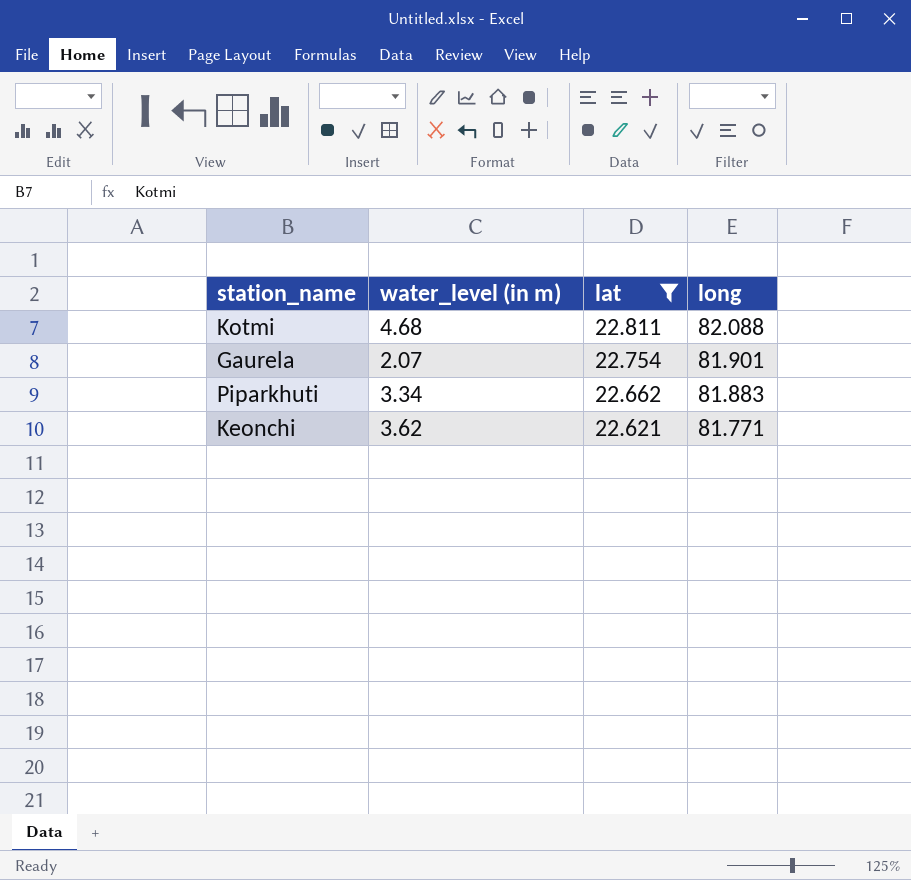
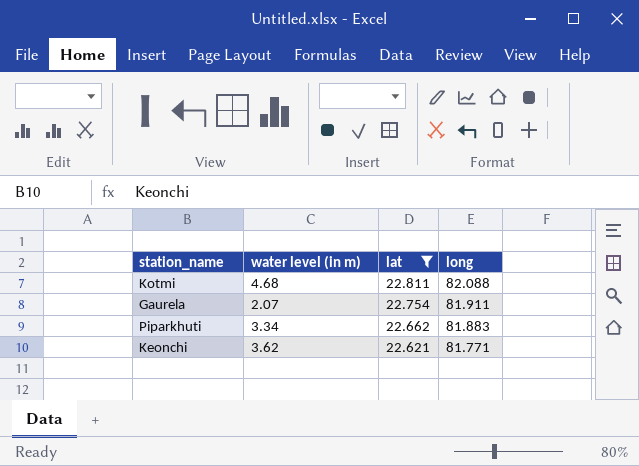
column name: water_level (in m) -> water level (in m)
Gaurela | long: 81.901 -> 81.911

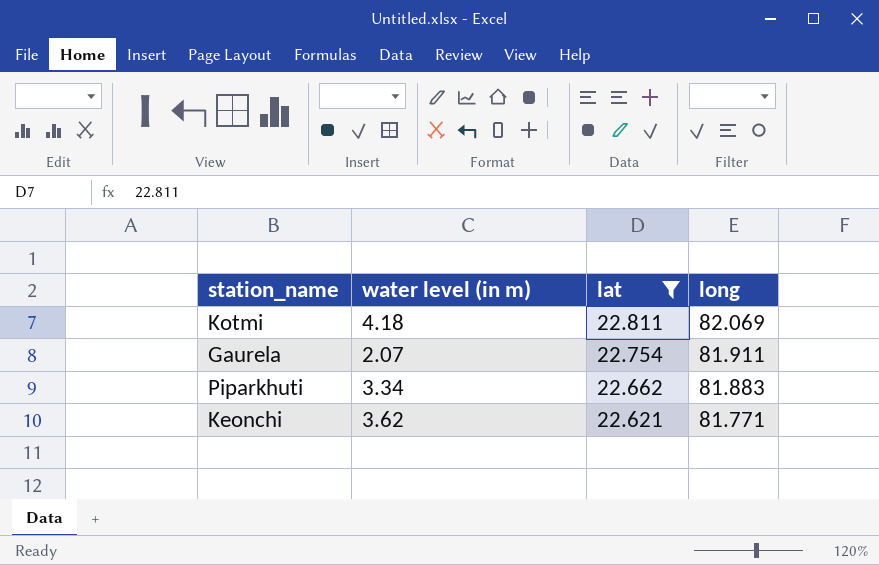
Kotmi | water level (in m): 4.68 -> 4.18
Kotmi | long: 82.088 -> 82.069

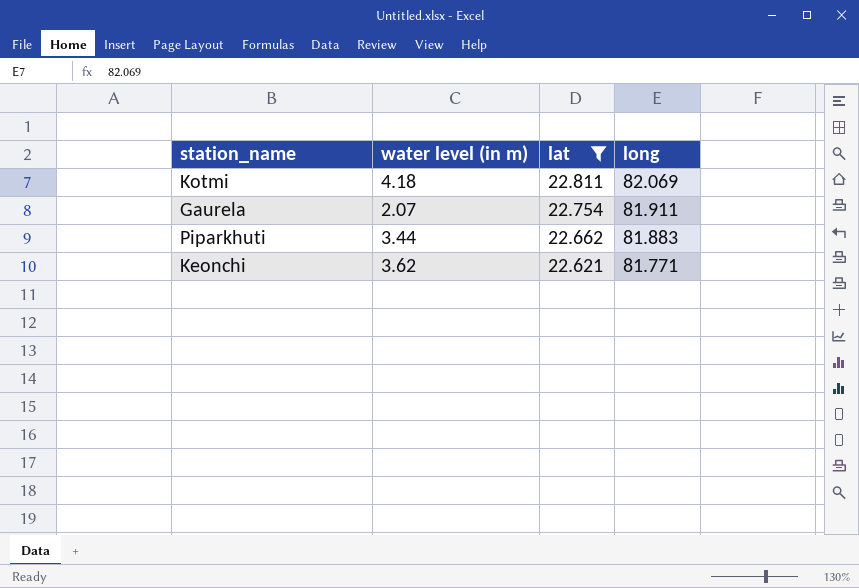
Piparkhuti | water level (in m): 3.34 -> 3.44

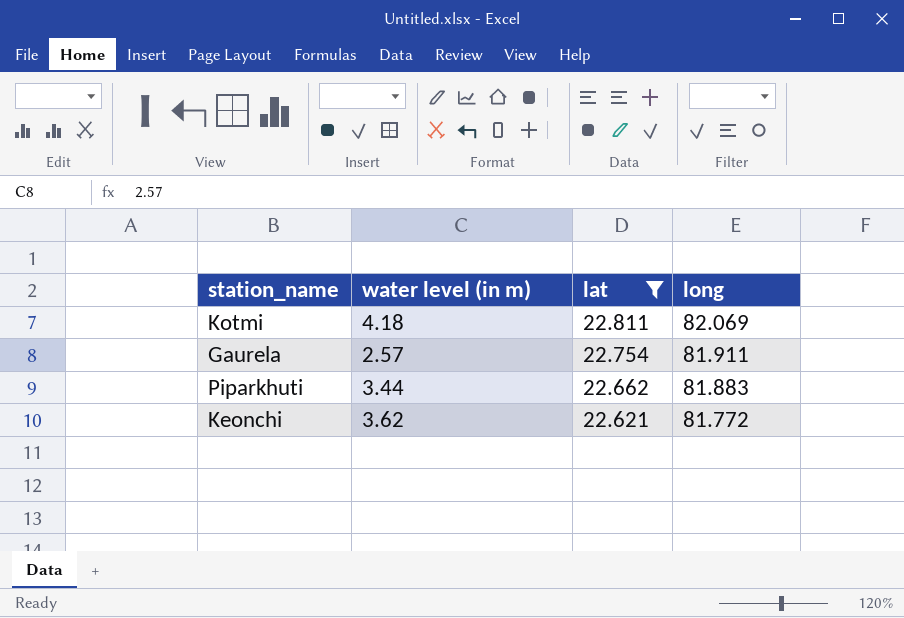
Gaurela | water level (in m): 2.07 -> 2.57
Keonchi | long: 81.771 -> 81.772

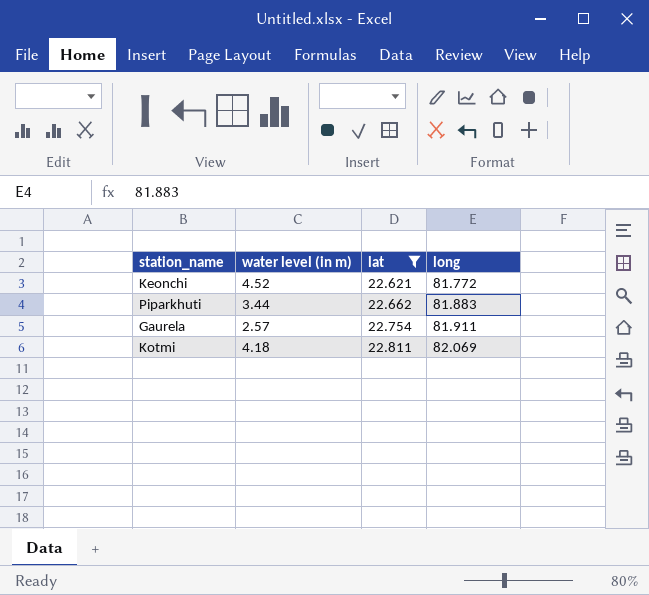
row order: lat descending -> lat ascending
Keonchi | water level (in m): 3.62 -> 4.52

